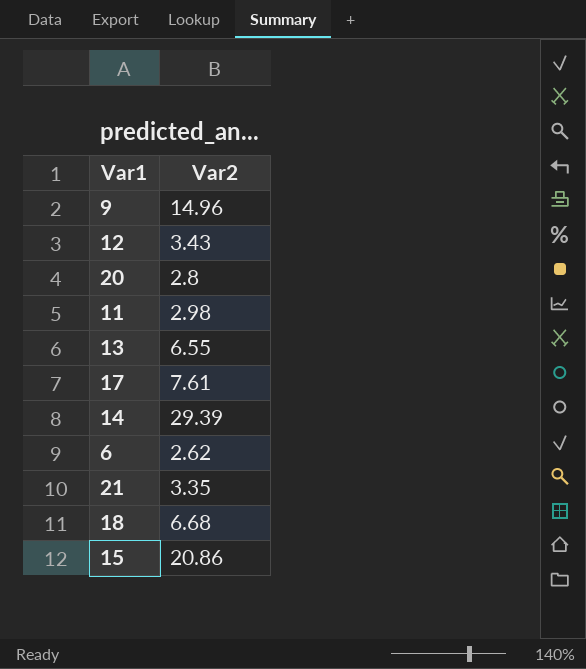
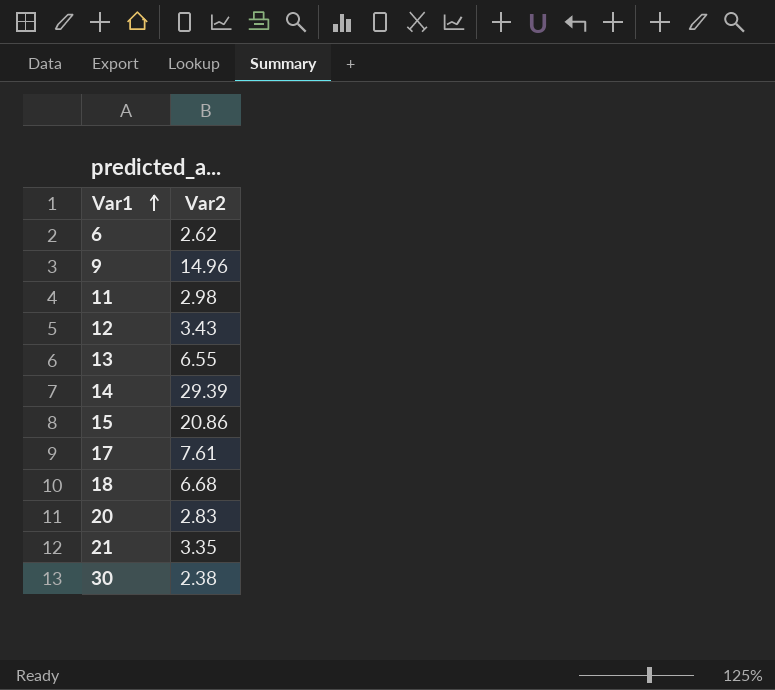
row order: none -> Var1 ascending
20 | Var2: 2.8 -> 2.83
row 30: none -> 2.38

